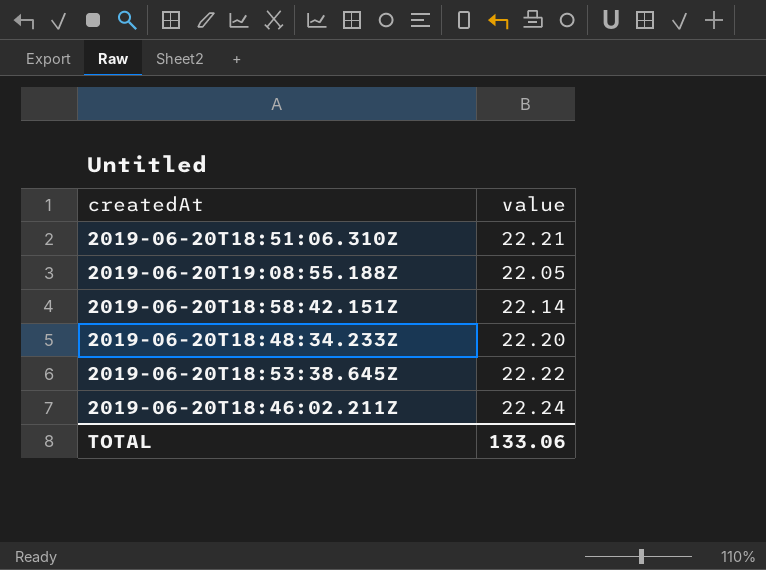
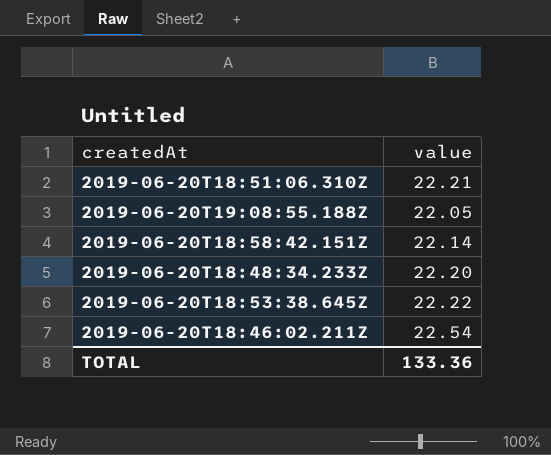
2019-06-20T18:46:02.211Z | value: 22.24 -> 22.54
TOTAL | value: 133.06 -> 133.36

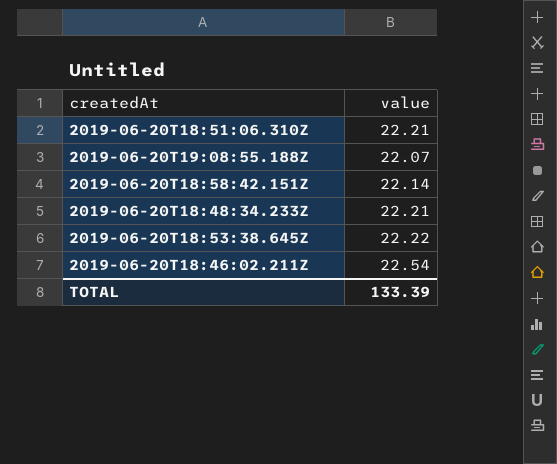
2019-06-20T19:08:55.188Z | value: 22.05 -> 22.07
2019-06-20T18:48:34.233Z | value: 22.20 -> 22.21
TOTAL | value: 133.36 -> 133.39

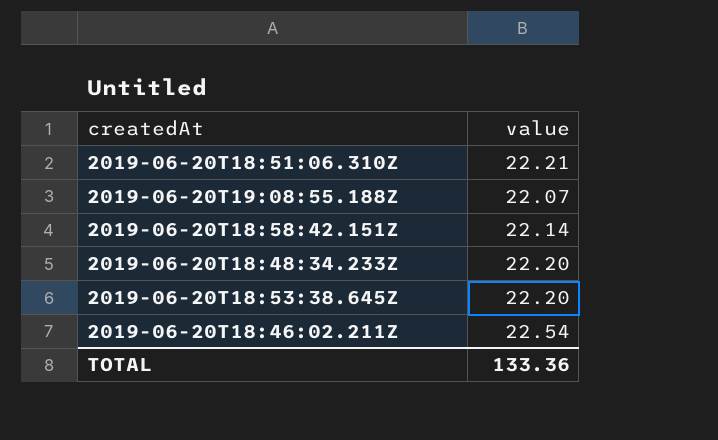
2019-06-20T18:48:34.233Z | value: 22.21 -> 22.20
2019-06-20T18:53:38.645Z | value: 22.22 -> 22.20
TOTAL | value: 133.39 -> 133.36

